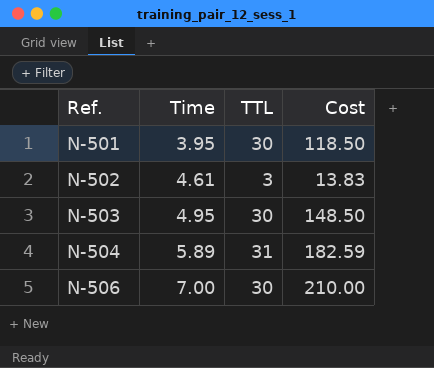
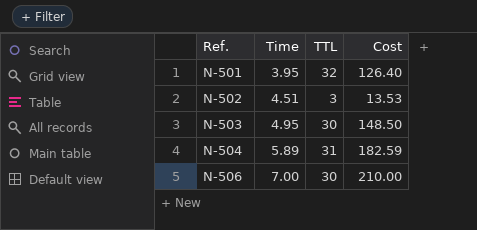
N-501 | TTL: 30 -> 32
N-501 | Cost: 118.50 -> 126.40
N-502 | Time: 4.61 -> 4.51
N-502 | Cost: 13.83 -> 13.53

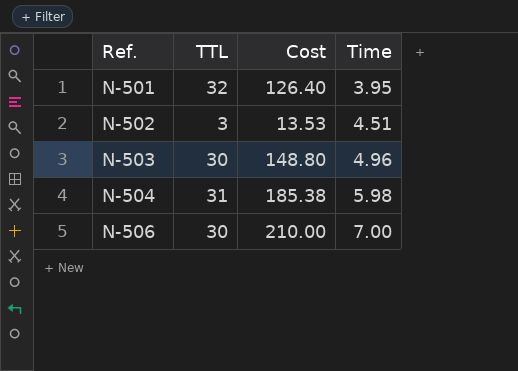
column Time | position: 2 -> 4
N-503 | Cost: 148.50 -> 148.80
N-503 | Time: 4.95 -> 4.96
N-504 | Cost: 182.59 -> 185.38
N-504 | Time: 5.89 -> 5.98

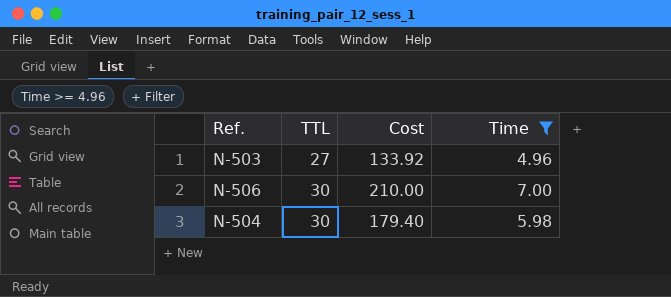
filter: none -> Time >= 4.96
row order: Ref. ascending -> TTL ascending
N-503 | TTL: 30 -> 27
N-503 | Cost: 148.80 -> 133.92
N-504 | TTL: 31 -> 30
N-504 | Cost: 185.38 -> 179.40

